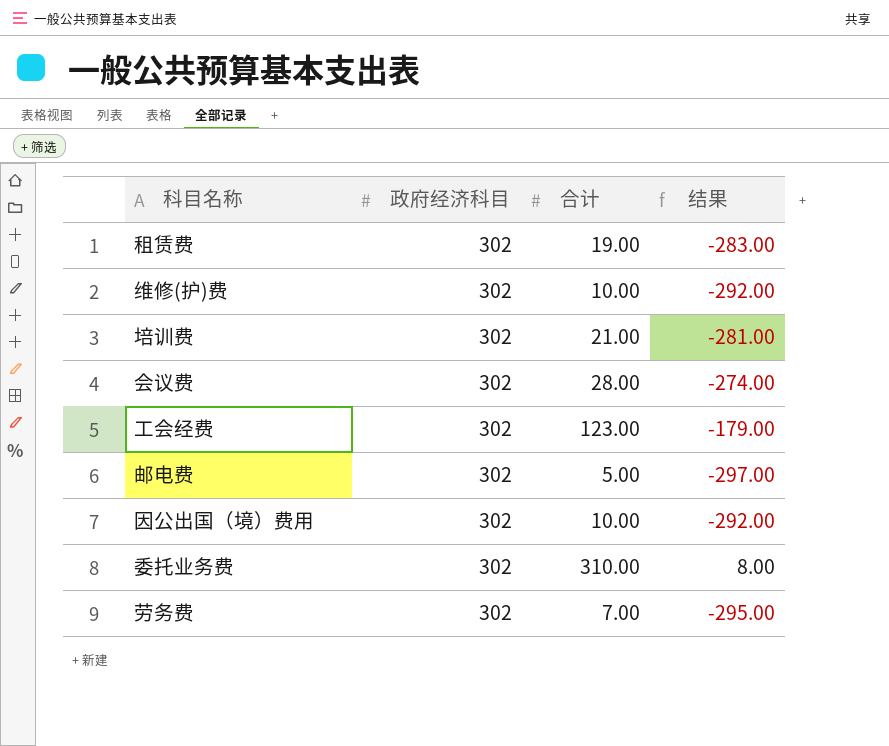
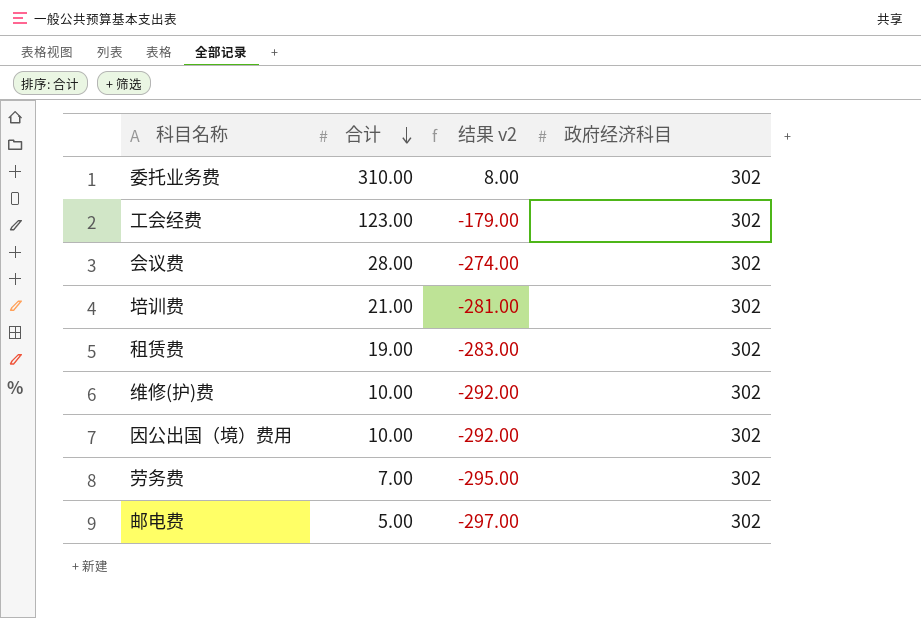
row order: none -> 合计 descending
column name: 结果 -> 结果 v2
column 政府经济科目 | position: 2 -> 4

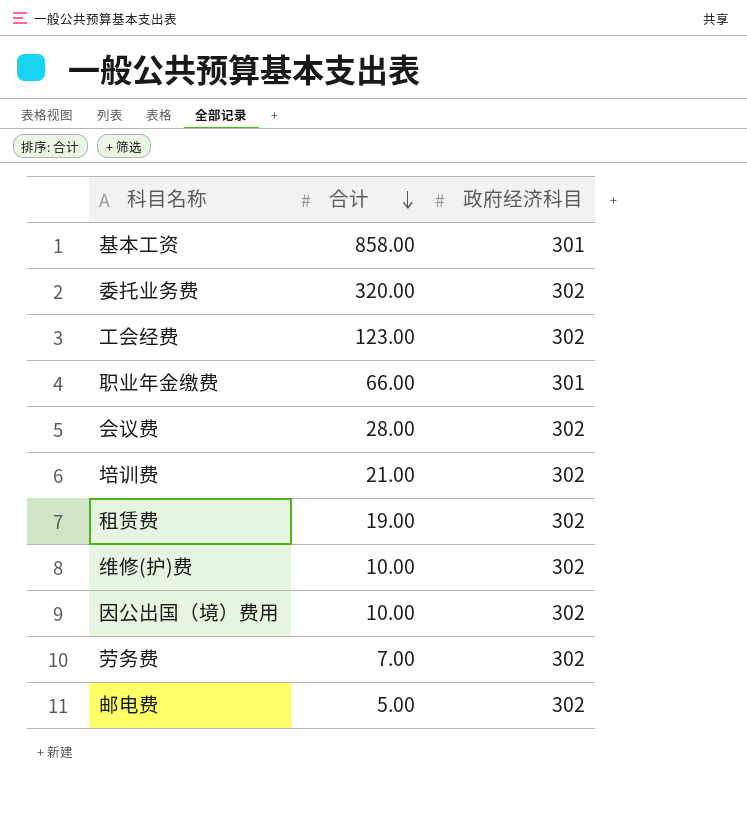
column 结果 v2 | formula: [合计] - [政府经济科目] -> none
row 基本工资: none -> 858.00 | 301
委托业务费 | 合计: 310.00 -> 320.00
row 职业年金缴费: none -> 66.00 | 301

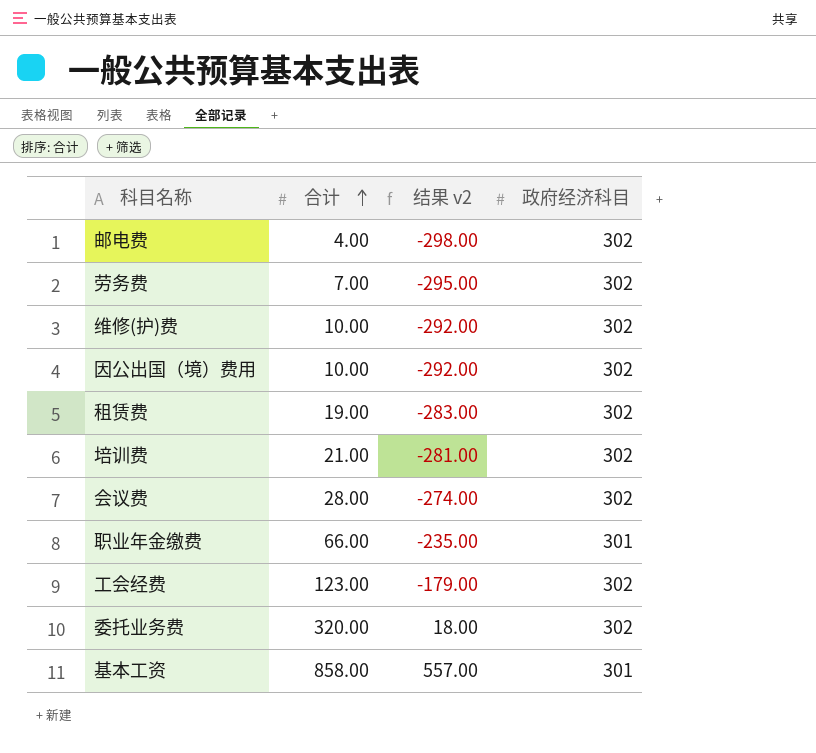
row order: 合计 descending -> 合计 ascending
column 结果 v2 | formula: none -> [合计] - [政府经济科目]
邮电费 | 合计: 5.00 -> 4.00

